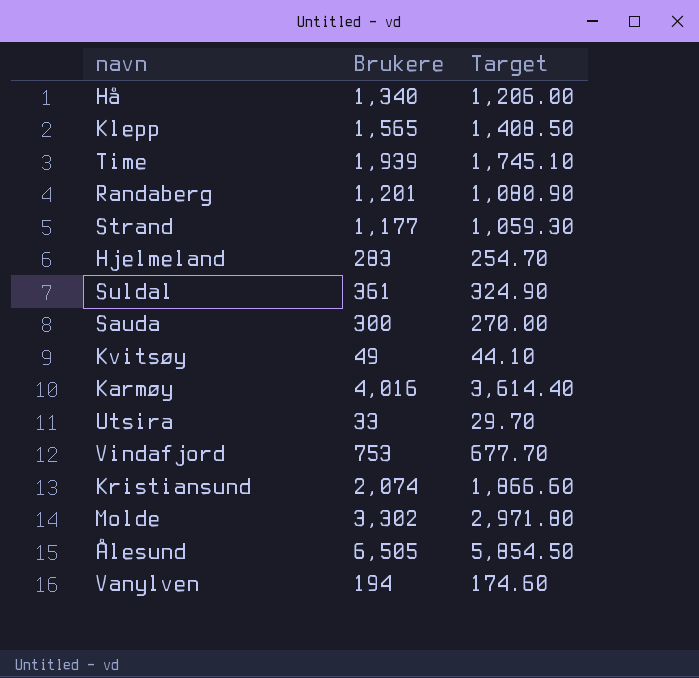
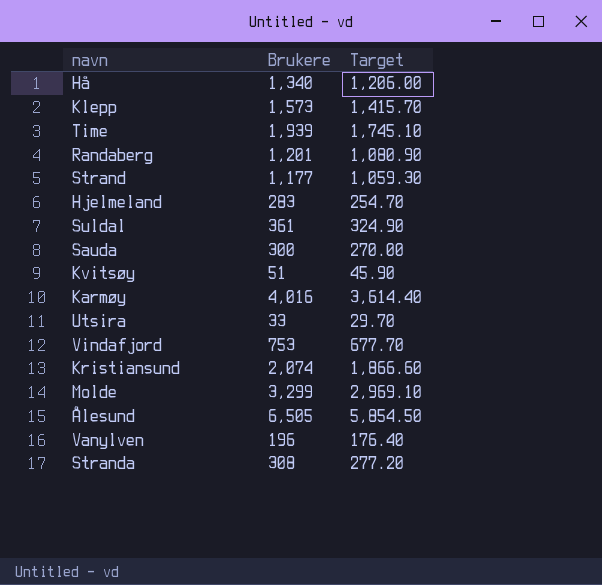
Klepp | Brukere: 1,565 -> 1,573
Klepp | Target: 1,408.50 -> 1,415.70
Kvitsøy | Brukere: 49 -> 51
Kvitsøy | Target: 44.10 -> 45.90
Molde | Brukere: 3,302 -> 3,299
Molde | Target: 2,971.80 -> 2,969.10
Vanylven | Brukere: 194 -> 196
Vanylven | Target: 174.60 -> 176.40
row Stranda: none -> 308 | 277.20

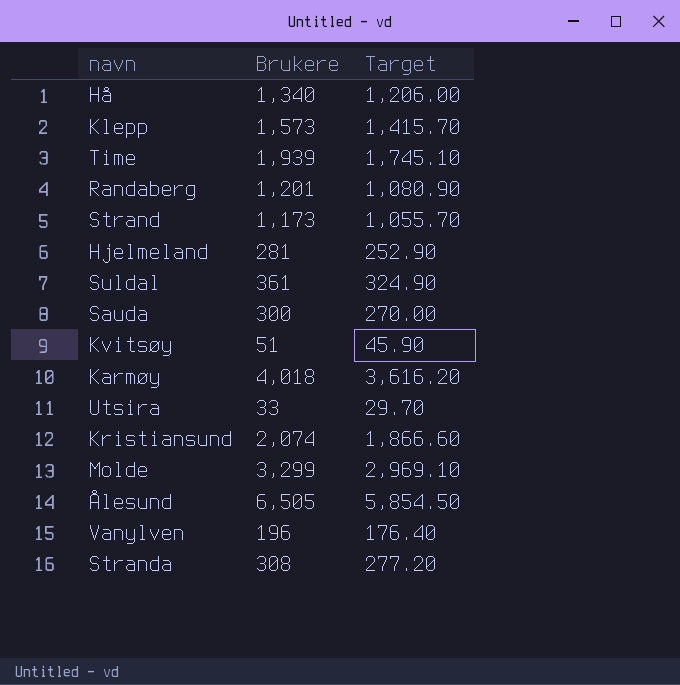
row Vindafjord: 753 | 677.70 -> none
Strand | Brukere: 1,177 -> 1,173
Strand | Target: 1,059.30 -> 1,055.70
Hjelmeland | Brukere: 283 -> 281
Hjelmeland | Target: 254.70 -> 252.90
Karmøy | Brukere: 4,016 -> 4,018
Karmøy | Target: 3,614.40 -> 3,616.20

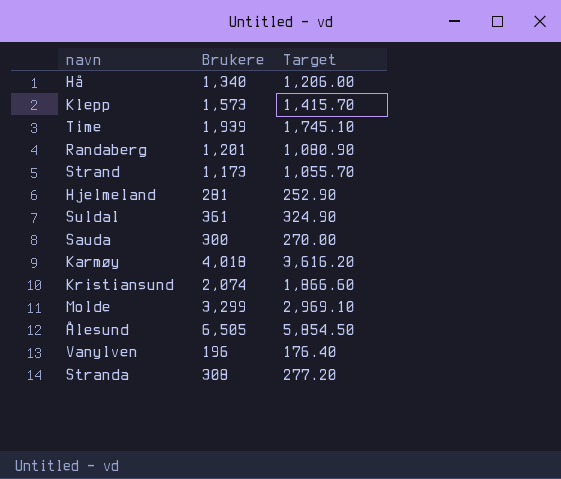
row Kvitsøy: 51 | 45.90 -> none
row Utsira: 33 | 29.70 -> none

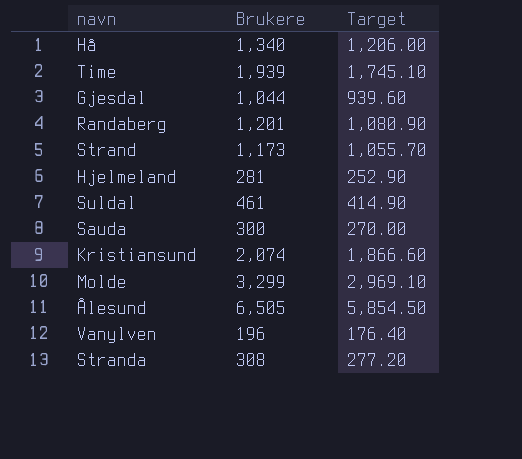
row Klepp: 1,573 | 1,415.70 -> none
row Karmøy: 4,018 | 3,616.20 -> none
row Gjesdal: none -> 1,044 | 939.60
Suldal | Brukere: 361 -> 461
Suldal | Target: 324.90 -> 414.90

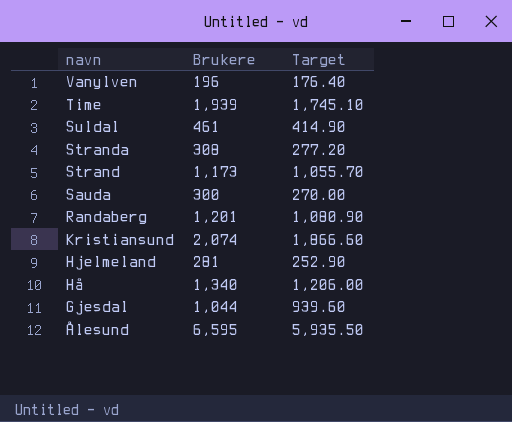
row order: none -> navn descending
row Molde: 3,299 | 2,969.10 -> none
Ålesund | Brukere: 6,505 -> 6,595
Ålesund | Target: 5,854.50 -> 5,935.50

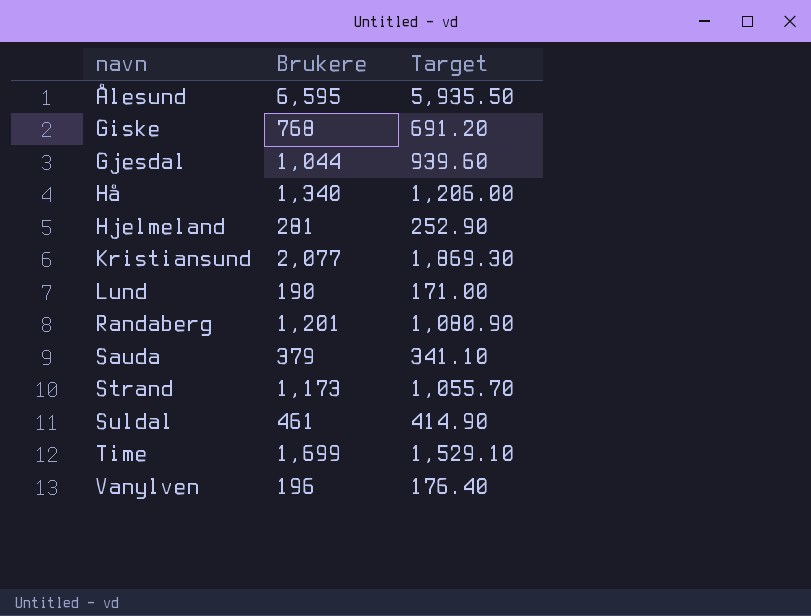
row order: navn descending -> navn ascending
row Stranda: 308 | 277.20 -> none
row Giske: none -> 768 | 691.20
Kristiansund | Brukere: 2,074 -> 2,077
Kristiansund | Target: 1,866.60 -> 1,869.30
row Lund: none -> 190 | 171.00
Sauda | Brukere: 300 -> 379
Sauda | Target: 270.00 -> 341.10
Time | Brukere: 1,939 -> 1,699
Time | Target: 1,745.10 -> 1,529.10

